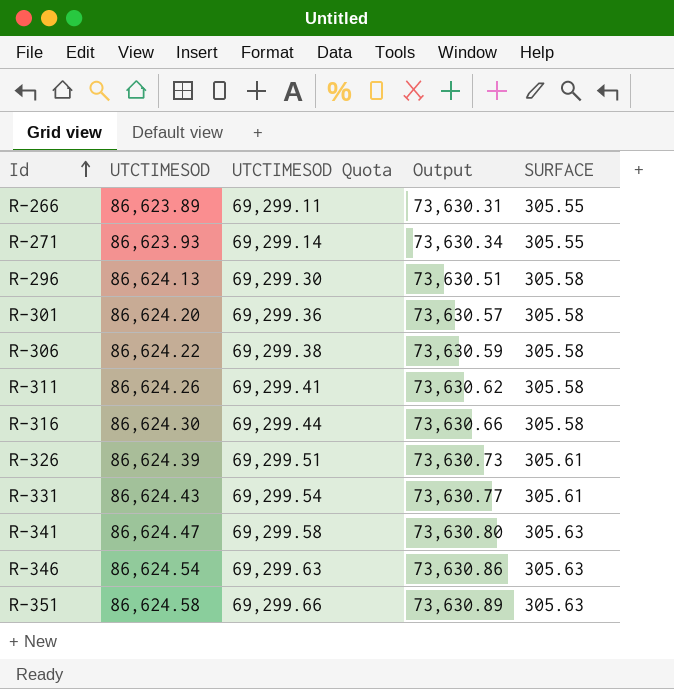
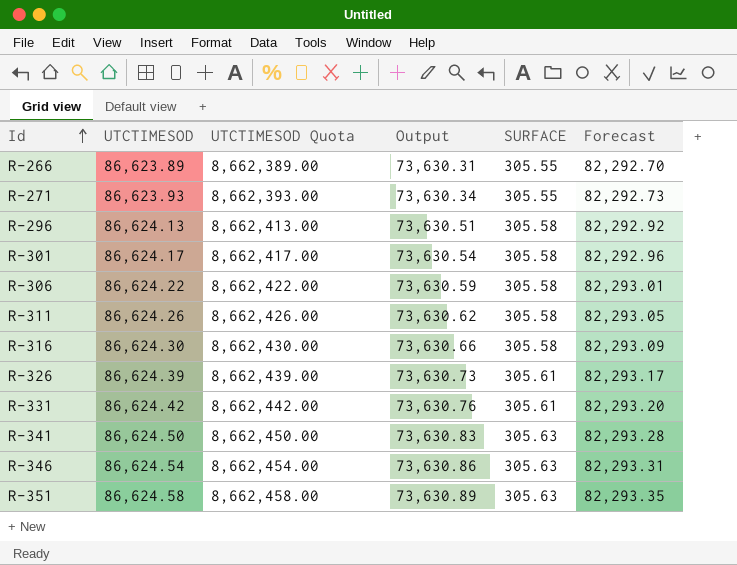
column UTCTIMESOD Quota | formula: [UTCTIMESOD] * 0.8 -> [UTCTIMESOD] * 100
column Forecast | formula: none -> [UTCTIMESOD] * 0.95
R-301 | UTCTIMESOD: 86,624.20 -> 86,624.17
R-301 | Output: 73,630.57 -> 73,630.54
R-331 | UTCTIMESOD: 86,624.43 -> 86,624.42
R-331 | Output: 73,630.77 -> 73,630.76
R-341 | UTCTIMESOD: 86,624.47 -> 86,624.50
R-341 | Output: 73,630.80 -> 73,630.83

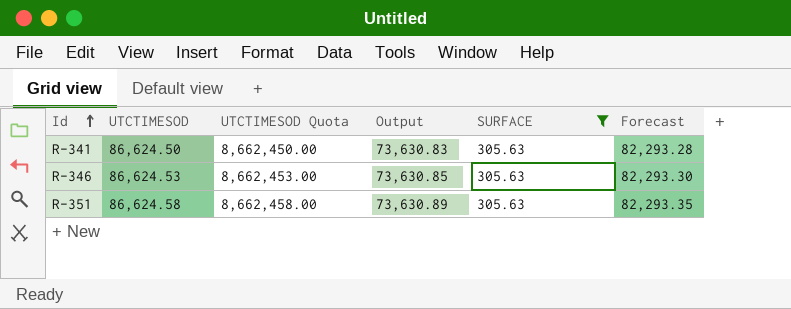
filter: none -> SURFACE = 305.63
R-346 | UTCTIMESOD: 86,624.54 -> 86,624.53
R-346 | UTCTIMESOD Quota: 8,662,454.00 -> 8,662,453.00
R-346 | Output: 73,630.86 -> 73,630.85
R-346 | Forecast: 82,293.31 -> 82,293.30

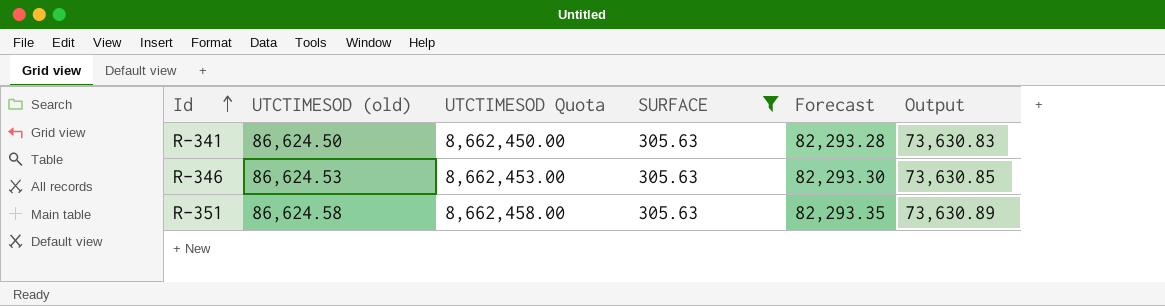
column name: UTCTIMESOD -> UTCTIMESOD (old)
column Output | position: 4 -> 6

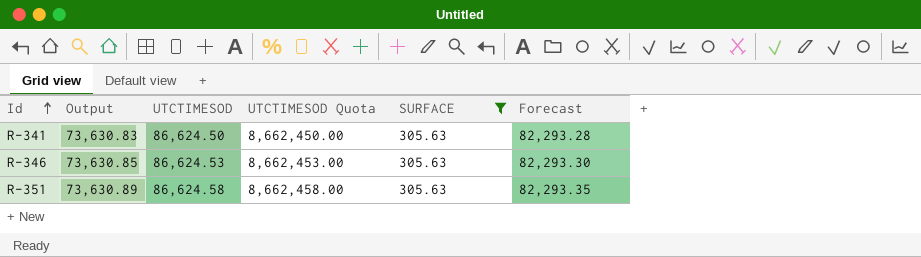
column Output | position: 6 -> 2
column name: UTCTIMESOD (old) -> UTCTIMESOD

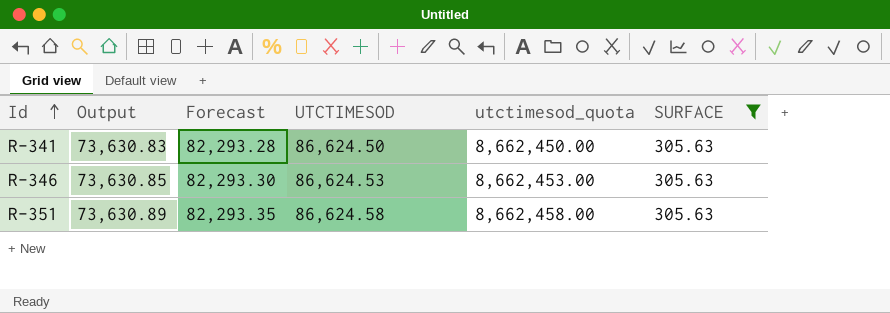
column Forecast | position: 6 -> 3
column name: UTCTIMESOD Quota -> utctimesod_quota

